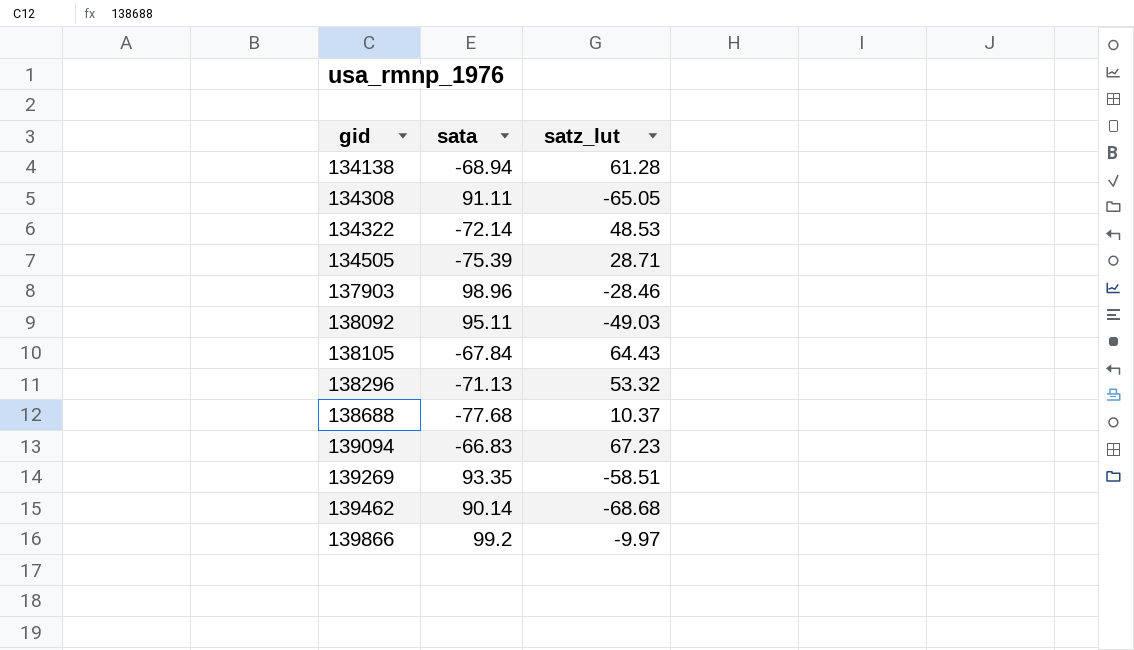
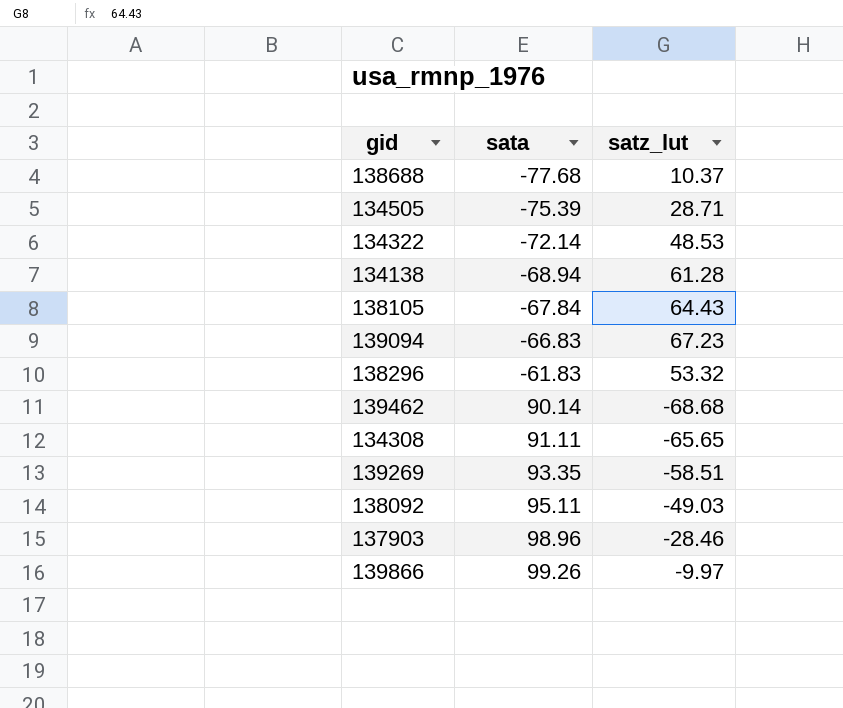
row order: gid ascending -> sata ascending
138296 | sata: -71.13 -> -61.83
134308 | satz_lut: -65.05 -> -65.65
139866 | sata: 99.2 -> 99.26

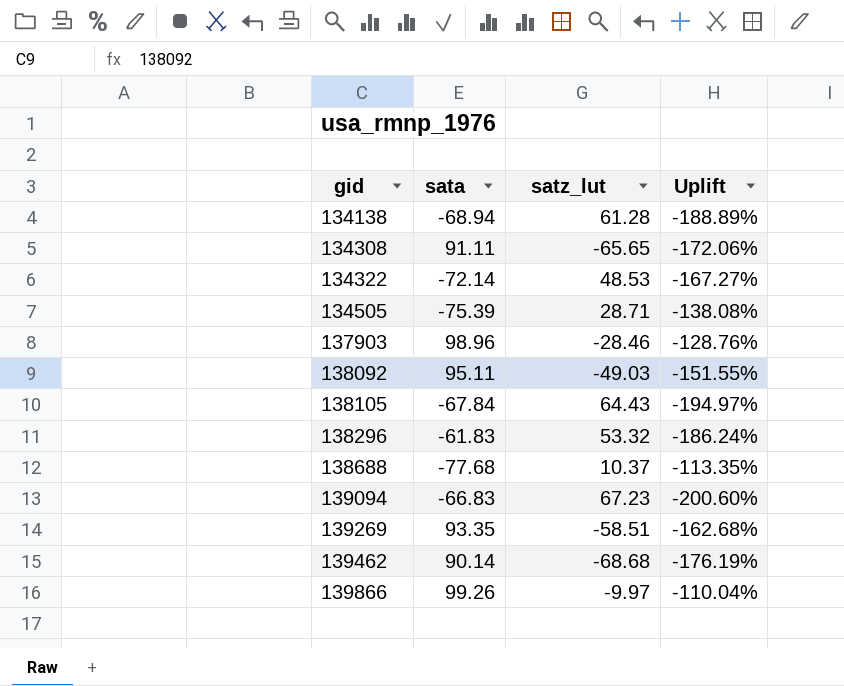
row order: sata ascending -> gid ascending
column Uplift | formula: none -> ([satz_lut] - [sata]) / [sata]

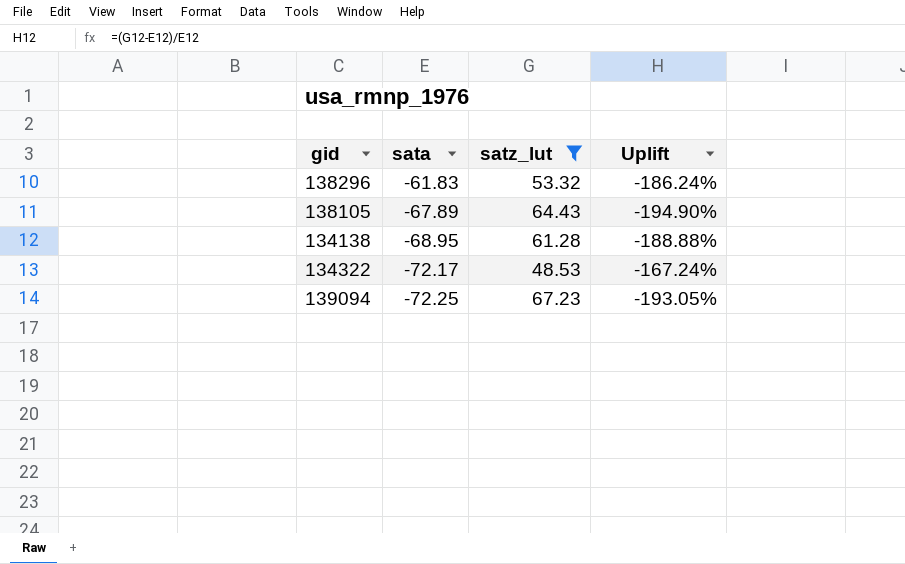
filter: none -> satz_lut >= 48.53
row order: gid ascending -> sata descending
138105 | sata: -67.84 -> -67.89
138105 | Uplift: -194.97% -> -194.90%
134138 | sata: -68.94 -> -68.95
134138 | Uplift: -188.89% -> -188.88%
134322 | sata: -72.14 -> -72.17
134322 | Uplift: -167.27% -> -167.24%
139094 | sata: -66.83 -> -72.25
139094 | Uplift: -200.60% -> -193.05%

